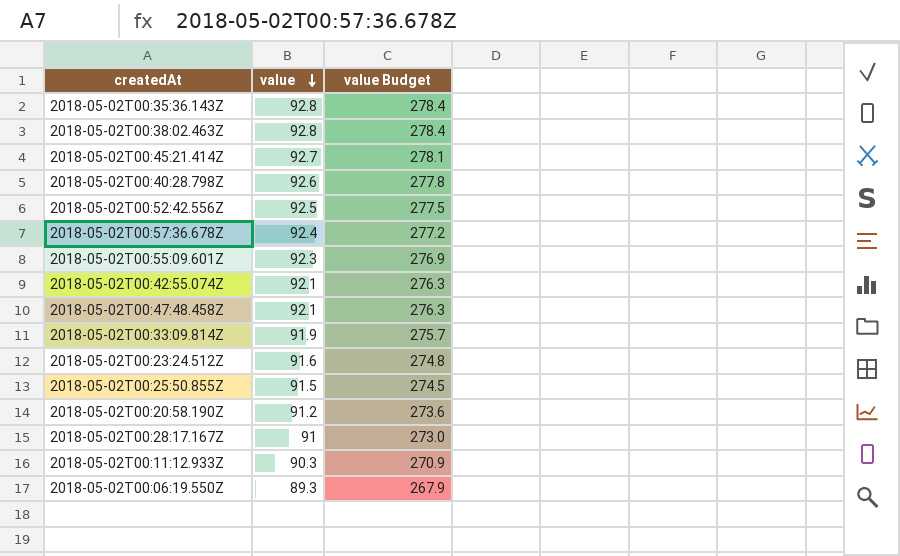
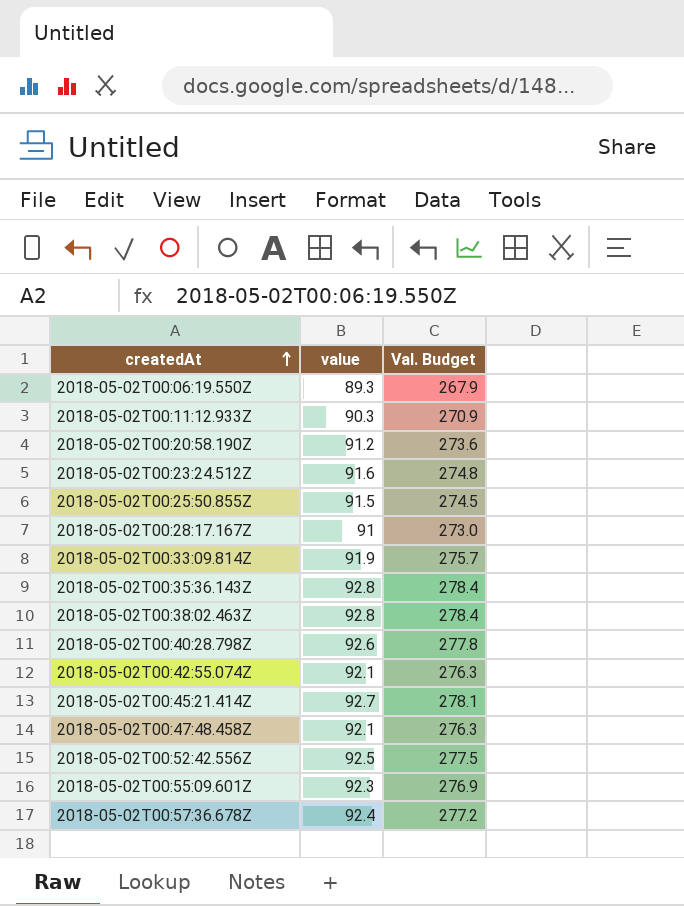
row order: value descending -> createdAt ascending
column name: value Budget -> Val. Budget

